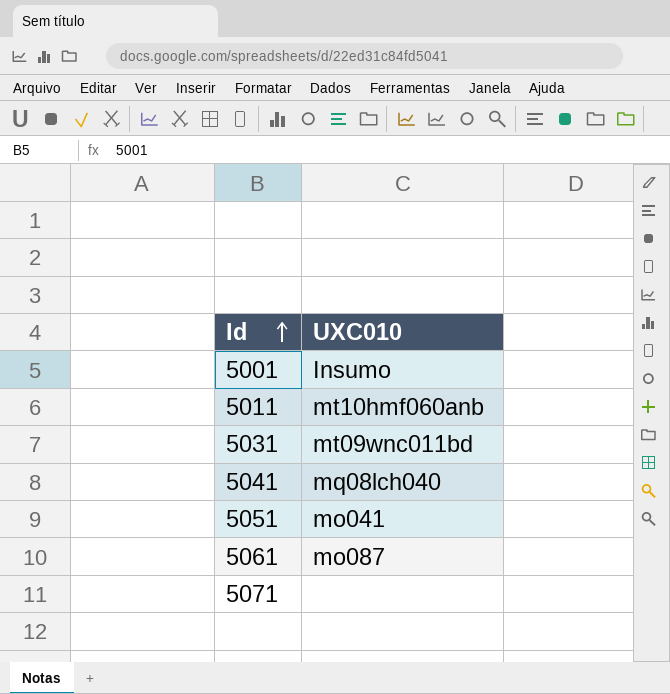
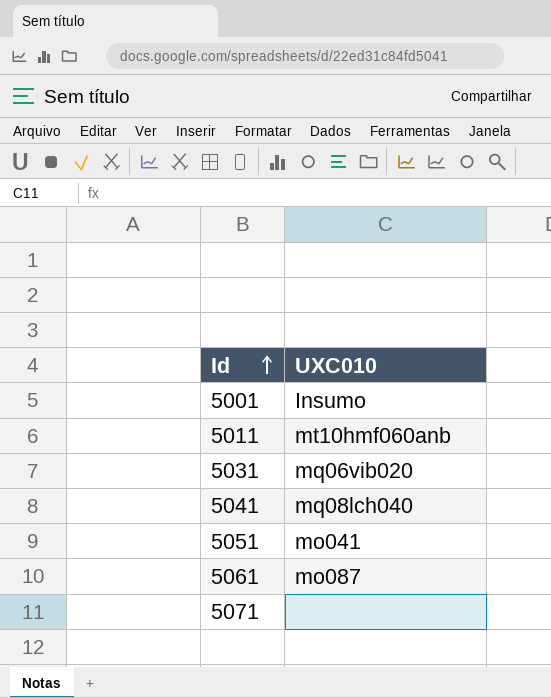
5031 | UXC010: mt09wnc011bd -> mq06vib020

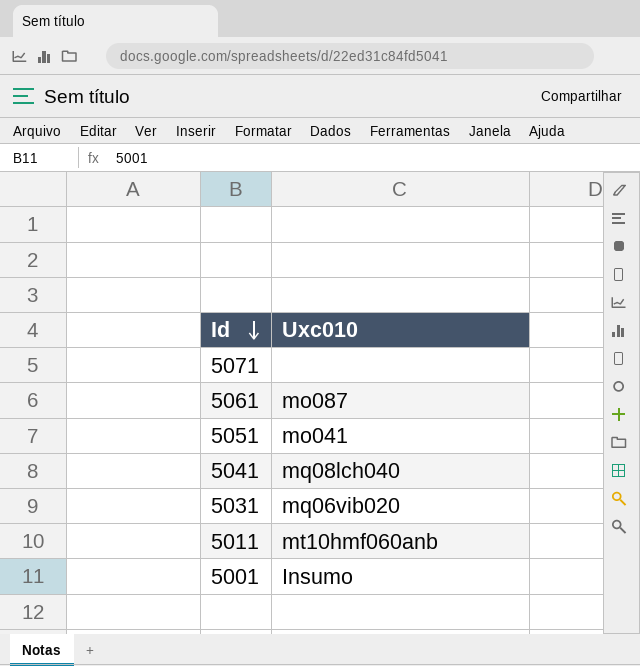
row order: Id ascending -> Id descending
column name: UXC010 -> Uxc010

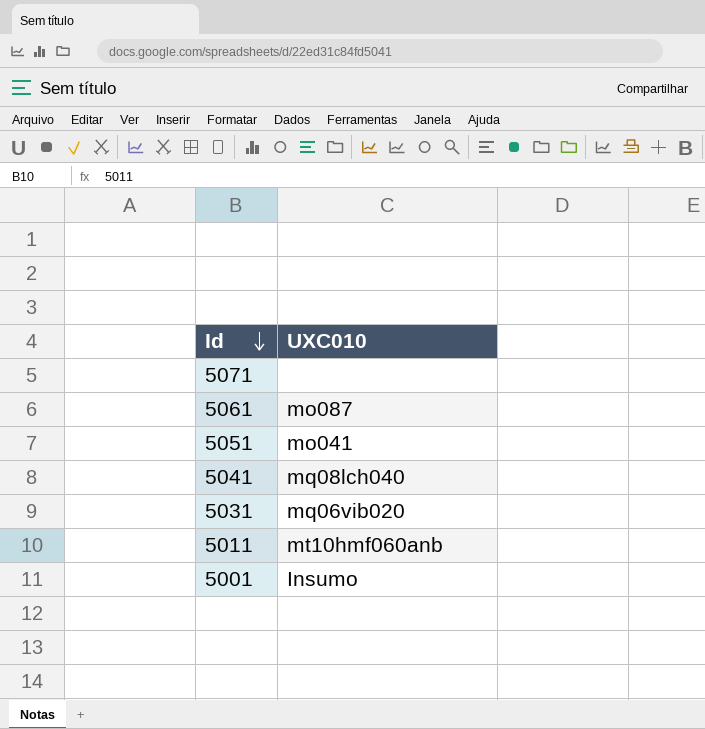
column name: Uxc010 -> UXC010

